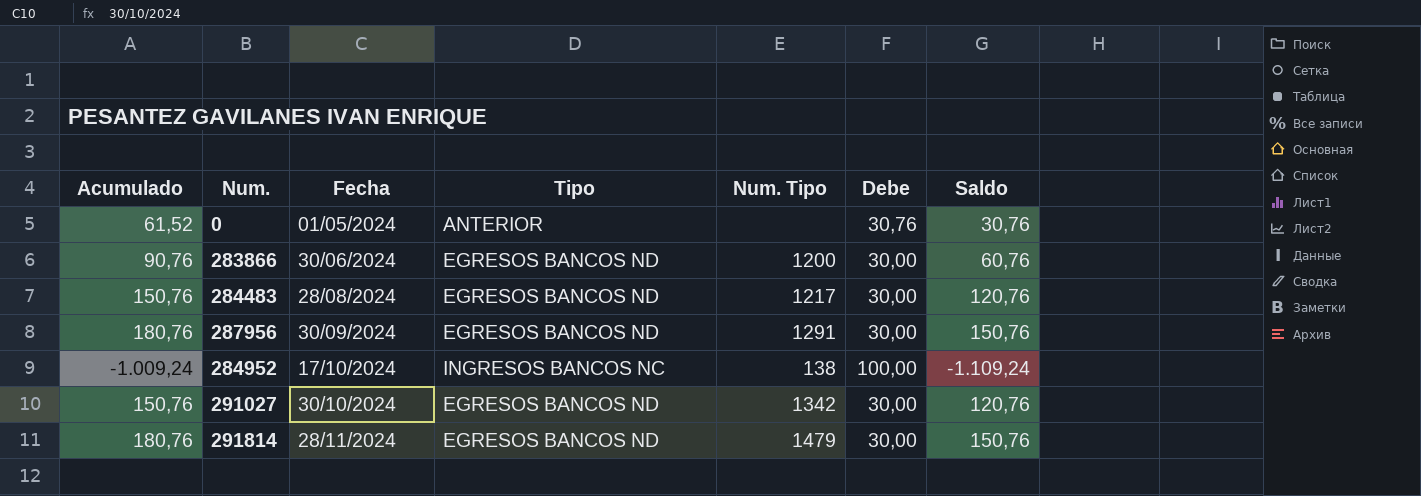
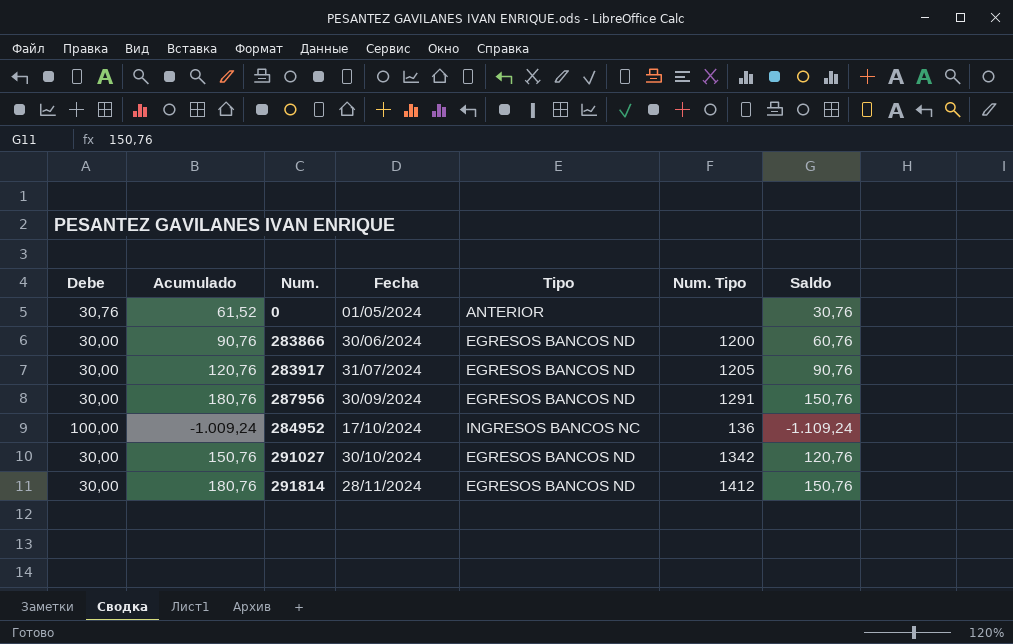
column Debe | position: 6 -> 1
row 284483: 150,76 | 28/08/2024 | EGRESOS BANCOS ND | 1217 | 30,00 | 120,76 -> none
row 283917: none -> 30,00 | 120,76 | 31/07/2024 | EGRESOS BANCOS ND | 1205 | 90,76
284952 | Num. Tipo: 138 -> 136
291814 | Num. Tipo: 1479 -> 1412

